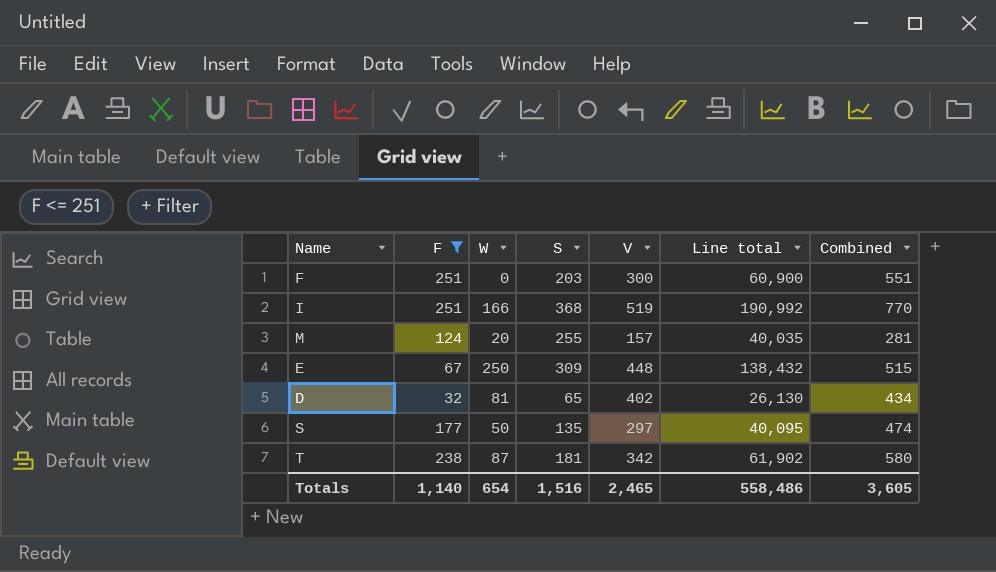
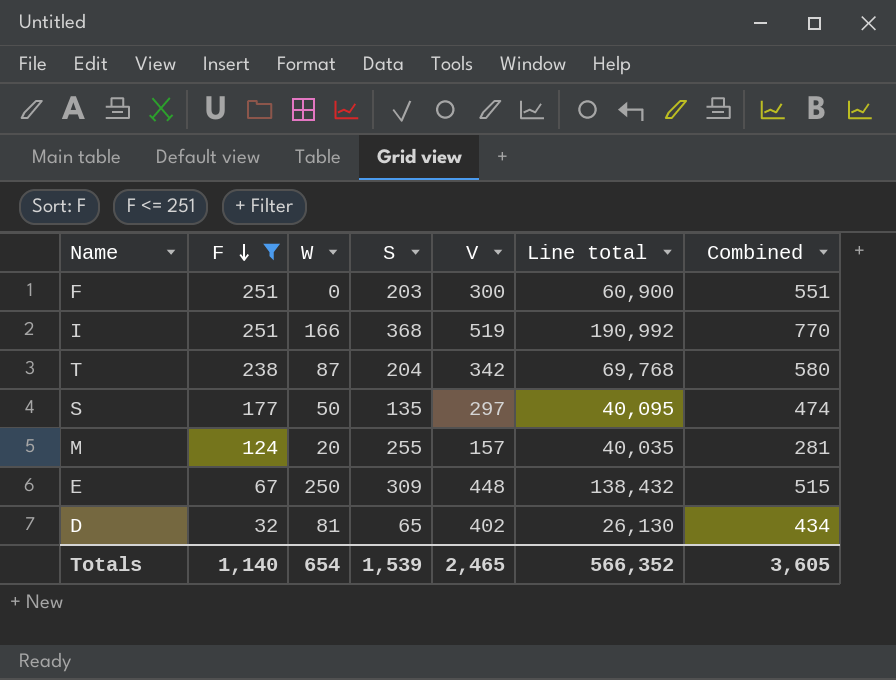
row order: none -> F descending
T | S: 181 -> 204
T | Line total: 61,902 -> 69,768
Totals | S: 1,516 -> 1,539
Totals | Line total: 558,486 -> 566,352

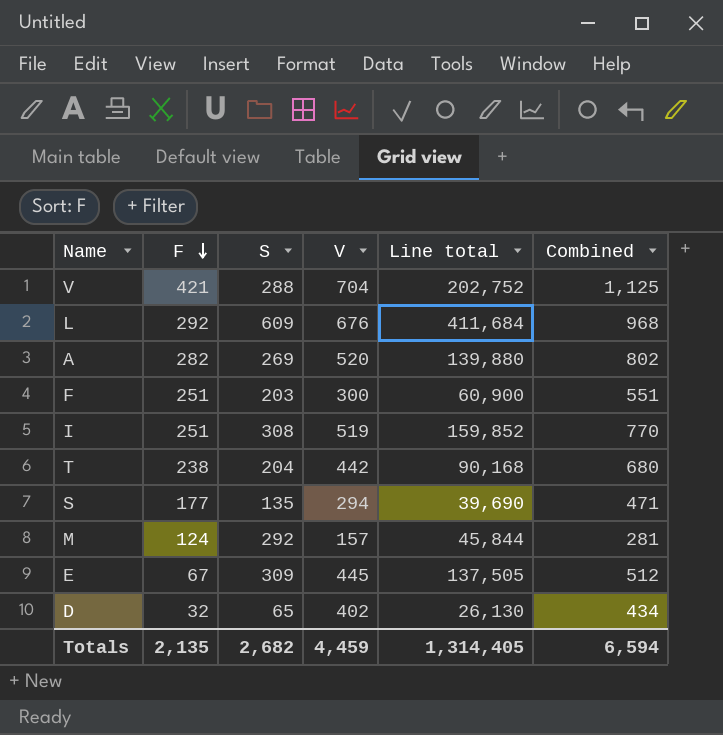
filter: F <= 251 -> none
column W | position: 3 -> none
I | S: 368 -> 308
I | Line total: 190,992 -> 159,852
T | V: 342 -> 442
T | Line total: 69,768 -> 90,168
T | Combined: 580 -> 680
S | V: 297 -> 294
S | Line total: 40,095 -> 39,690
S | Combined: 474 -> 471
M | S: 255 -> 292
M | Line total: 40,035 -> 45,844
E | V: 448 -> 445
E | Line total: 138,432 -> 137,505
E | Combined: 515 -> 512
Totals | F: 1,140 -> 2,135
Totals | S: 1,539 -> 2,682
Totals | V: 2,465 -> 4,459
Totals | Line total: 566,352 -> 1,314,405
Totals | Combined: 3,605 -> 6,594

